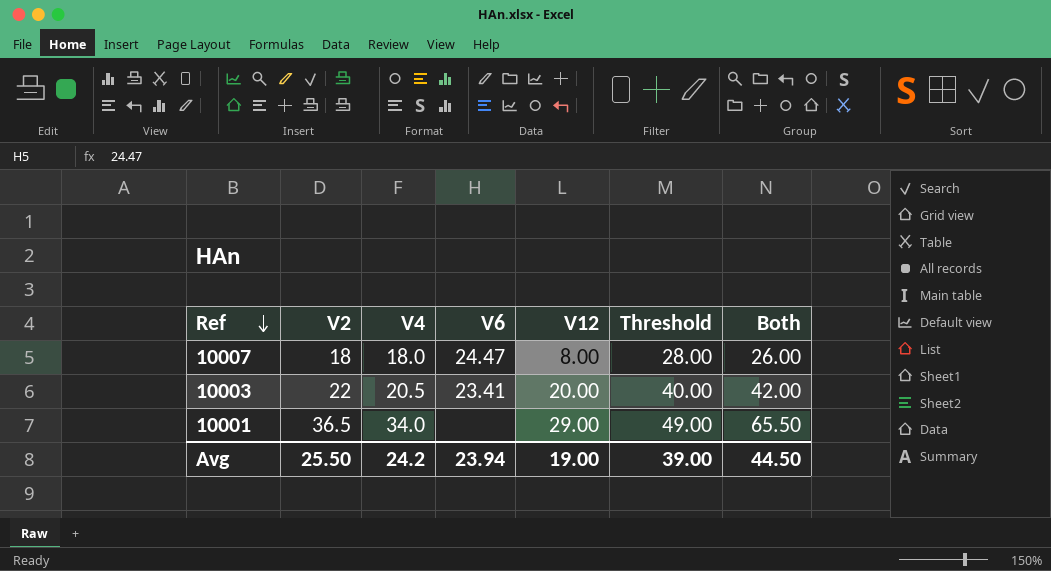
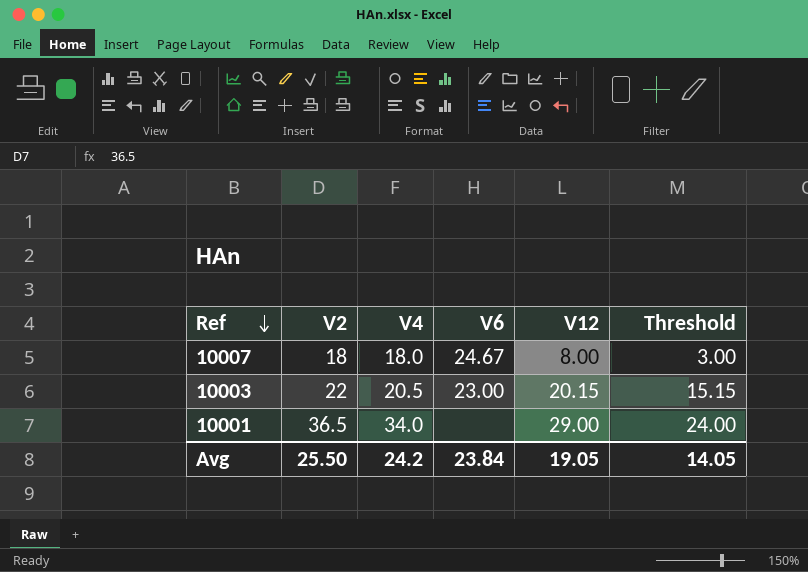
column Both | formula: [V2] + [V12] -> none
column Threshold | formula: [V12] + 20 -> [V12] - 5
10007 | V6: 24.47 -> 24.67
10003 | V6: 23.41 -> 23.00
10003 | V12: 20.00 -> 20.15
Avg | V6: 23.94 -> 23.84
Avg | V12: 19.00 -> 19.05
Avg | Threshold: 39.00 -> 14.05

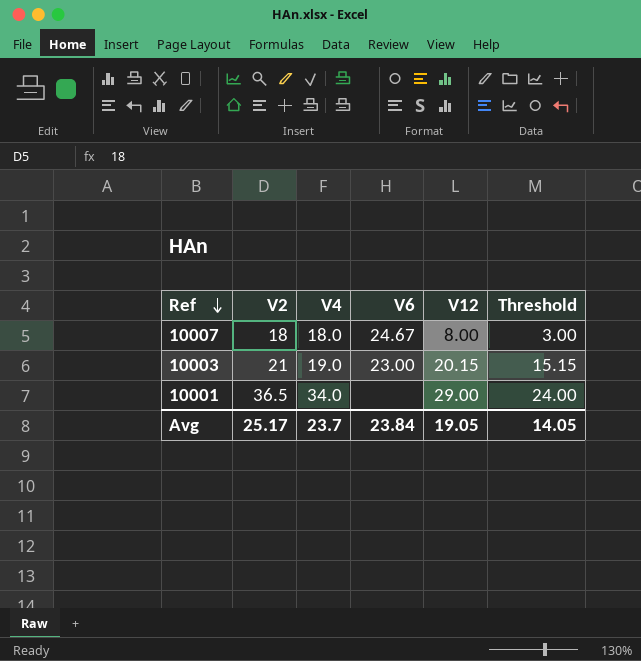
10003 | V2: 22 -> 21
10003 | V4: 20.5 -> 19.0
Avg | V2: 25.50 -> 25.17
Avg | V4: 24.2 -> 23.7

